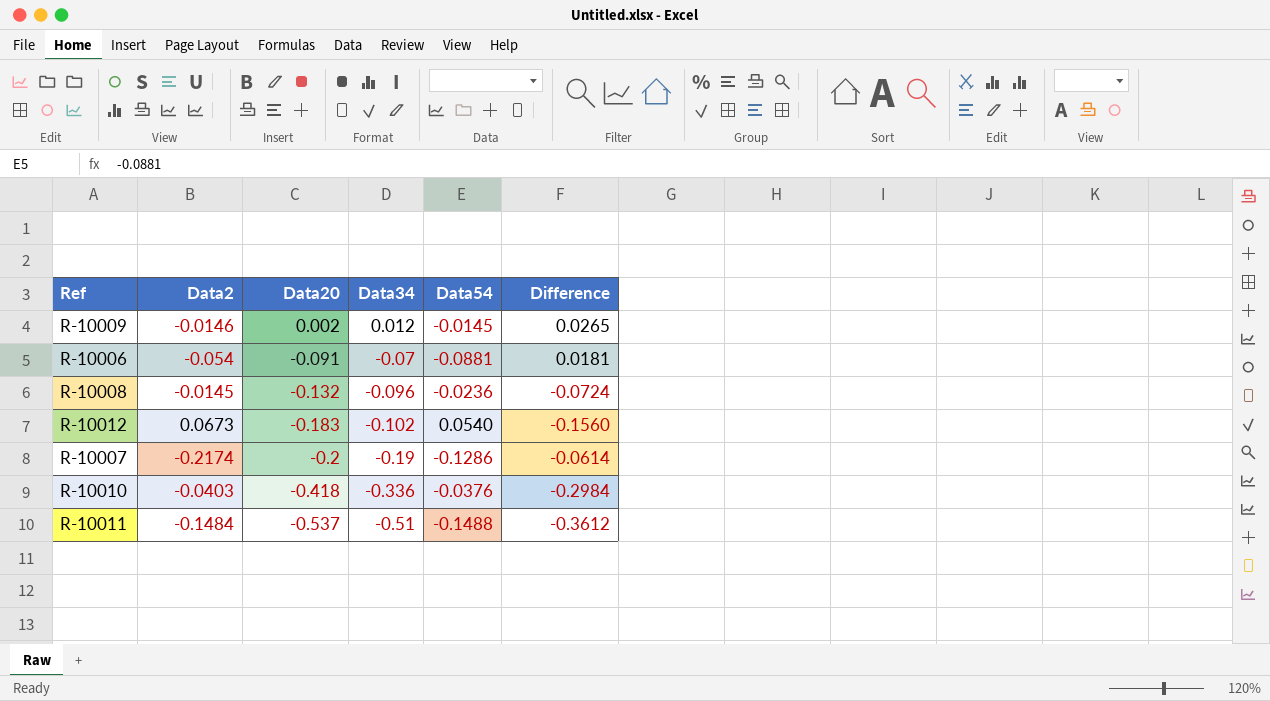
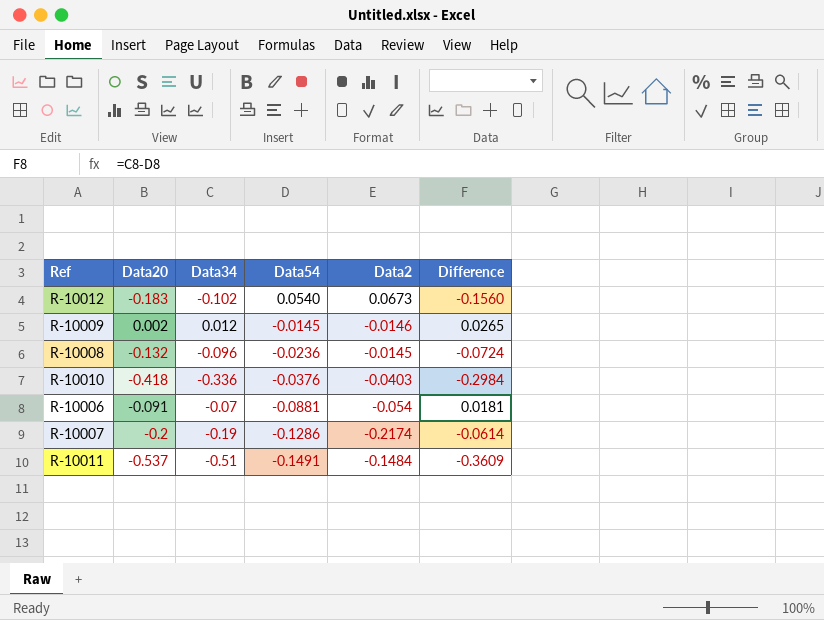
row order: Data20 descending -> Data54 descending
column Data2 | position: 2 -> 5
R-10011 | Data54: -0.1488 -> -0.1491
R-10011 | Difference: -0.3612 -> -0.3609

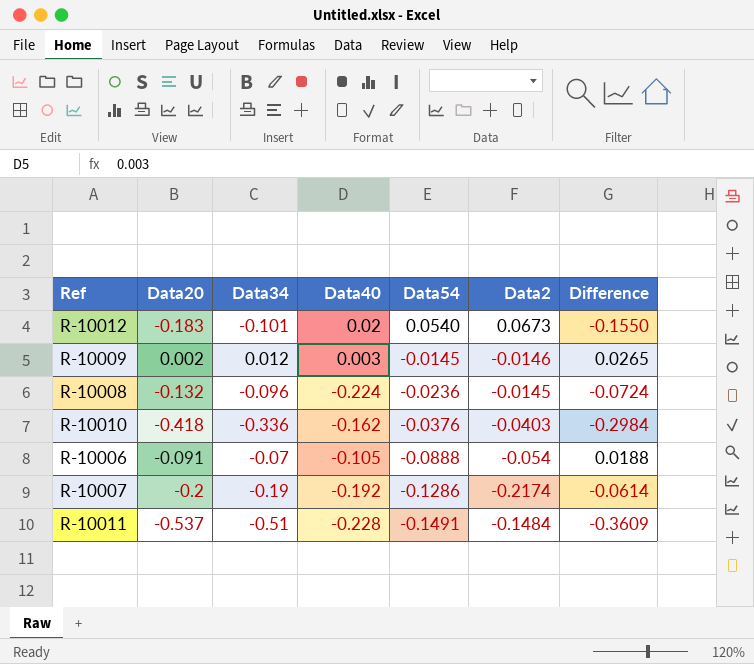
column Data40 | position: none -> 4
R-10012 | Data34: -0.102 -> -0.101
R-10012 | Difference: -0.1560 -> -0.1550
R-10006 | Data54: -0.0881 -> -0.0888
R-10006 | Difference: 0.0181 -> 0.0188

